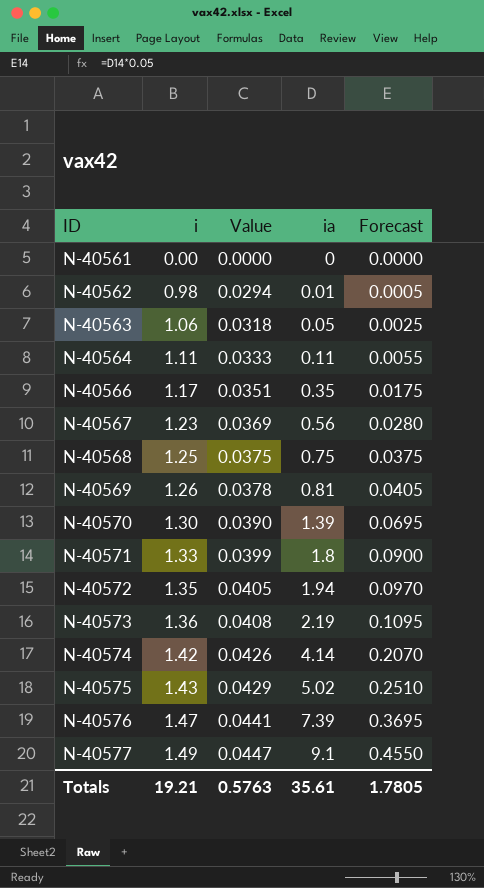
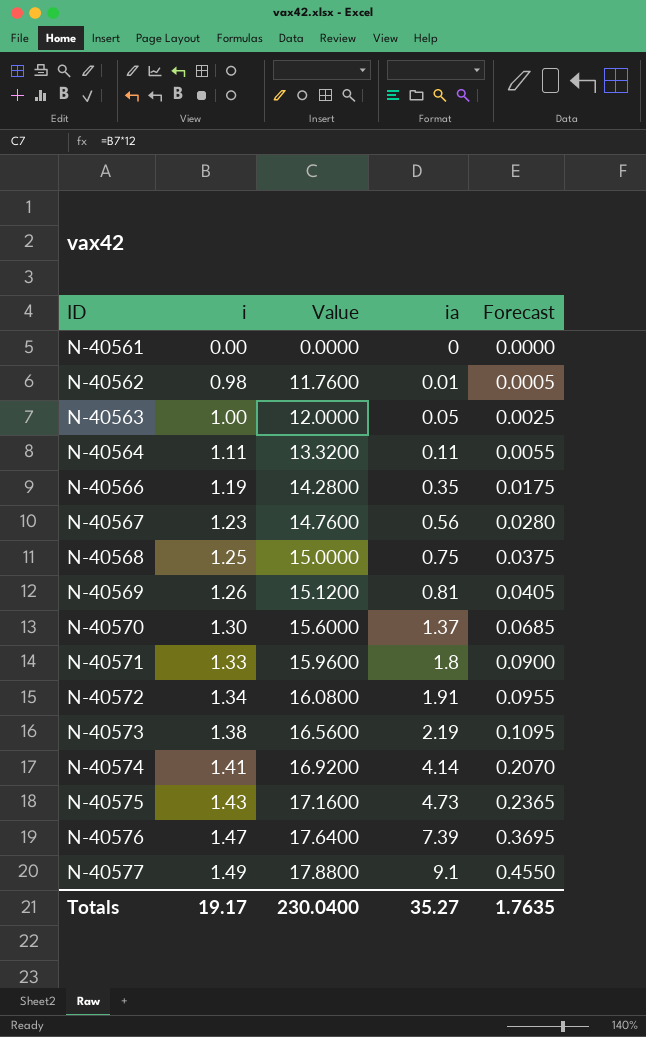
column Value | formula: [i] * 0.03 -> [i] * 12
N-40563 | i: 1.06 -> 1.00
N-40566 | i: 1.17 -> 1.19
N-40570 | ia: 1.39 -> 1.37
N-40570 | Forecast: 0.0695 -> 0.0685
N-40572 | i: 1.35 -> 1.34
N-40572 | ia: 1.94 -> 1.91
N-40572 | Forecast: 0.0970 -> 0.0955
N-40573 | i: 1.36 -> 1.38
N-40574 | i: 1.42 -> 1.41
N-40575 | ia: 5.02 -> 4.73
N-40575 | Forecast: 0.2510 -> 0.2365
Totals | i: 19.21 -> 19.17
Totals | Value: 0.5763 -> 230.0400
Totals | ia: 35.61 -> 35.27
Totals | Forecast: 1.7805 -> 1.7635

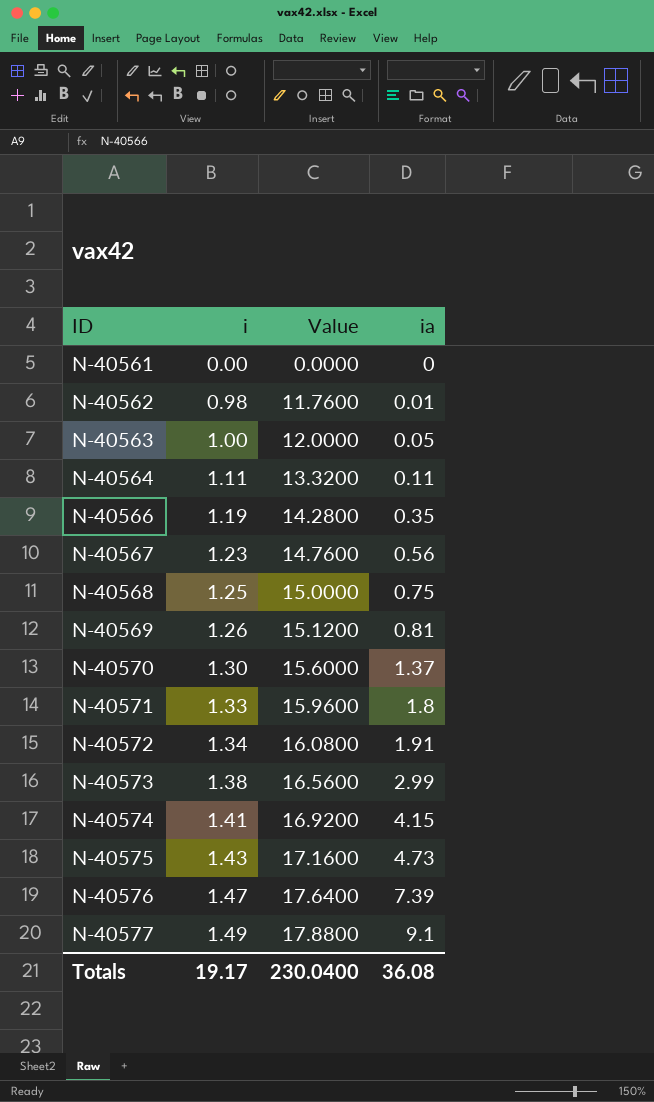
column Forecast | formula: [ia] * 0.05 -> none
N-40573 | ia: 2.19 -> 2.99
N-40574 | ia: 4.14 -> 4.15
Totals | ia: 35.27 -> 36.08

